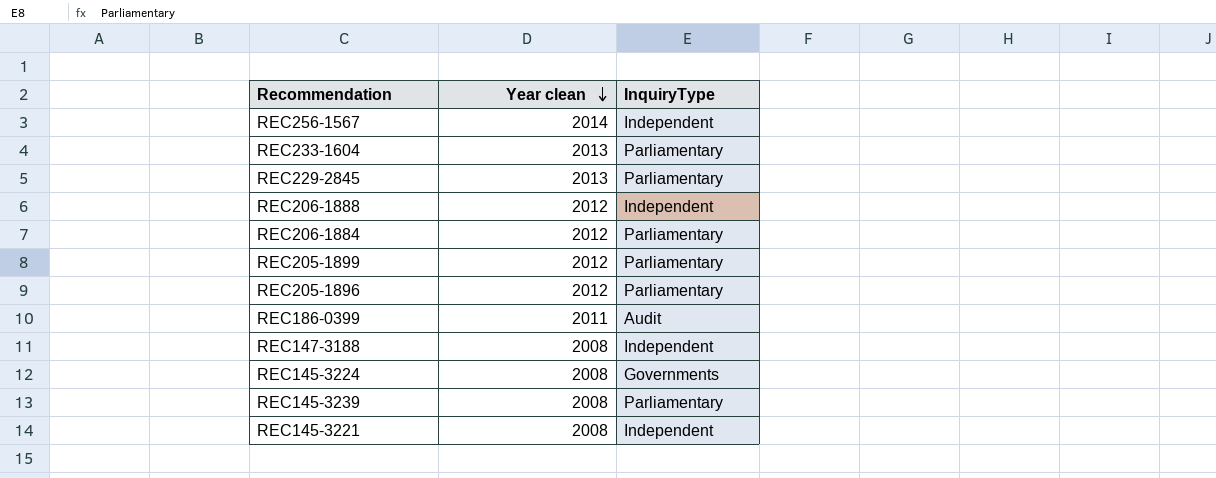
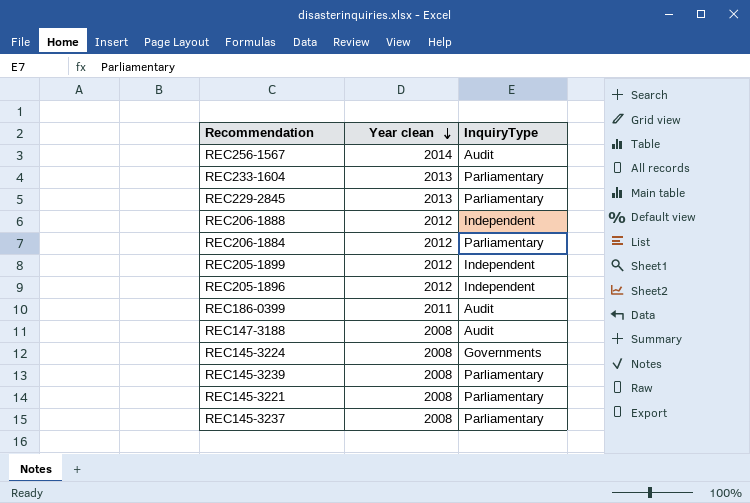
REC256-1567 | InquiryType: Independent -> Audit
REC205-1899 | InquiryType: Parliamentary -> Independent
REC205-1896 | InquiryType: Parliamentary -> Independent
REC147-3188 | InquiryType: Independent -> Audit
REC145-3221 | InquiryType: Independent -> Parliamentary
row REC145-3237: none -> 2008 | Parliamentary

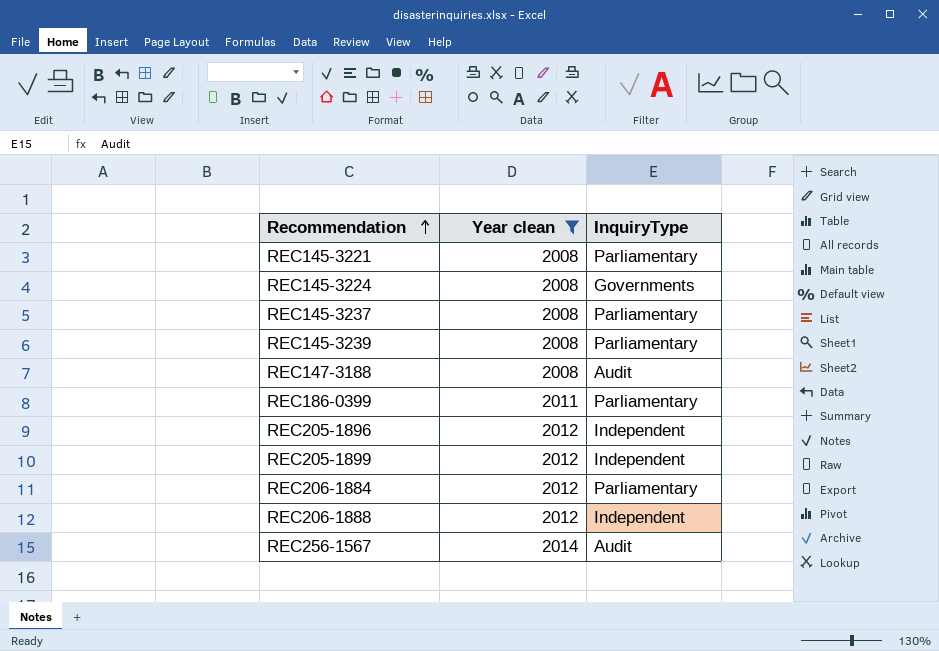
filter: none -> Year clean != 2013
row order: Year clean descending -> Recommendation ascending
REC186-0399 | InquiryType: Audit -> Parliamentary

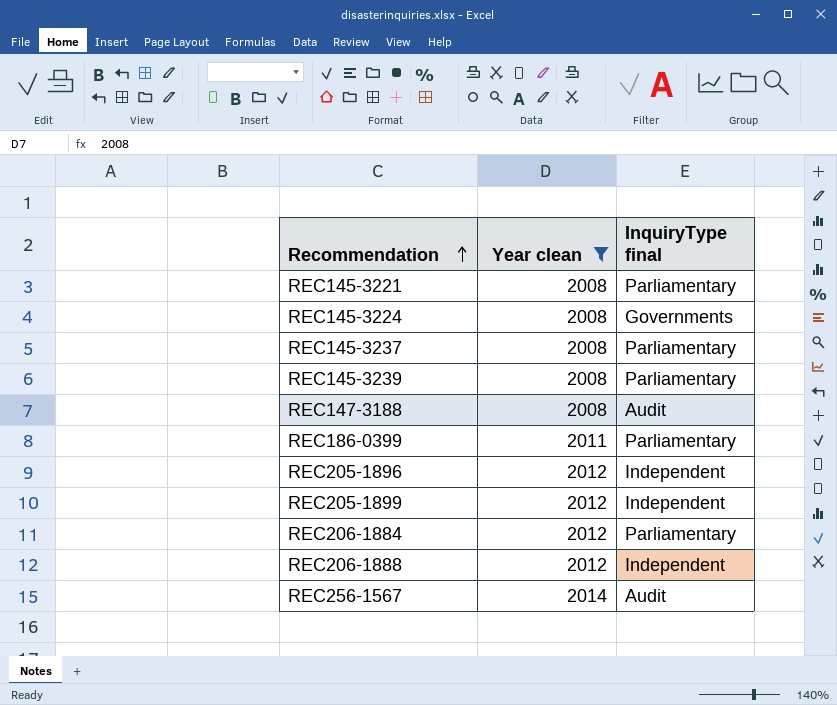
column name: InquiryType -> InquiryType final

